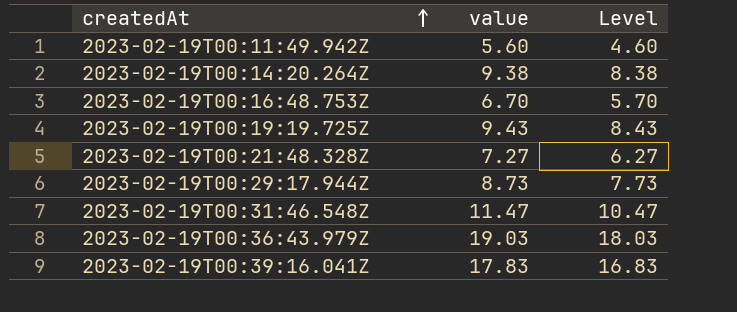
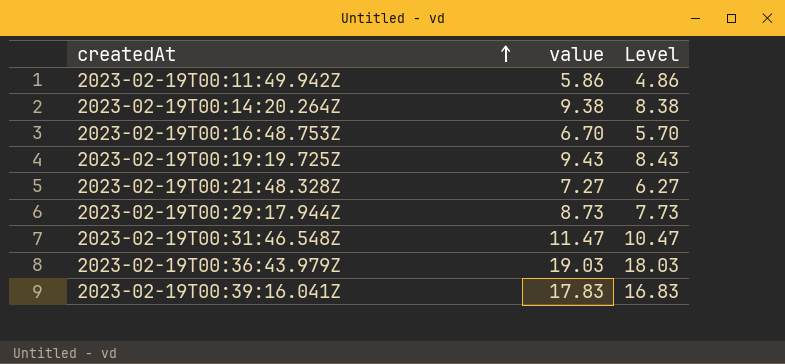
2023-02-19T00:11:49.942Z | value: 5.60 -> 5.86
2023-02-19T00:11:49.942Z | Level: 4.60 -> 4.86

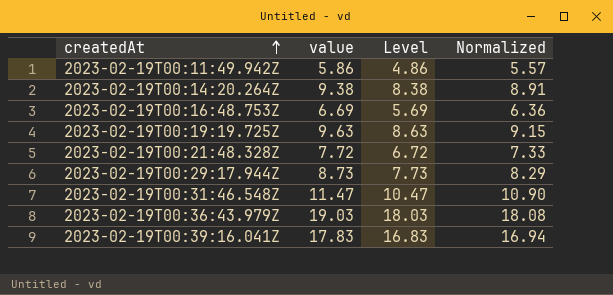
column Normalized | formula: none -> [value] * 0.95
2023-02-19T00:16:48.753Z | value: 6.70 -> 6.69
2023-02-19T00:16:48.753Z | Level: 5.70 -> 5.69
2023-02-19T00:19:19.725Z | value: 9.43 -> 9.63
2023-02-19T00:19:19.725Z | Level: 8.43 -> 8.63
2023-02-19T00:21:48.328Z | value: 7.27 -> 7.72
2023-02-19T00:21:48.328Z | Level: 6.27 -> 6.72

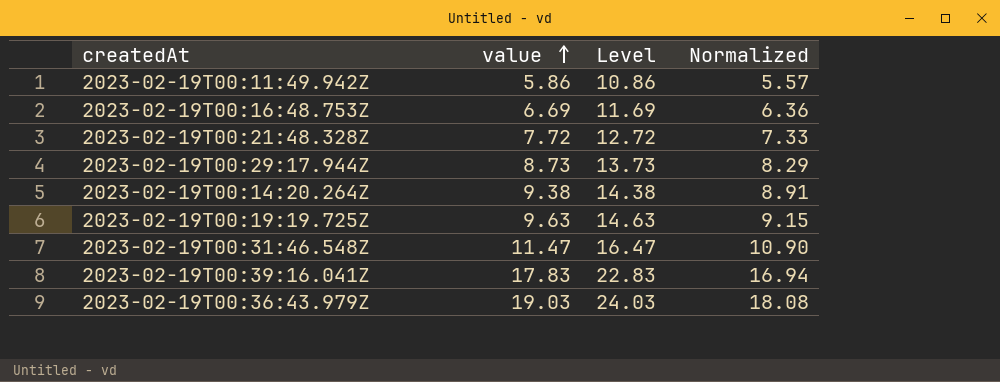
row order: createdAt ascending -> value ascending
column Level | formula: [value] - 1 -> [value] + 5

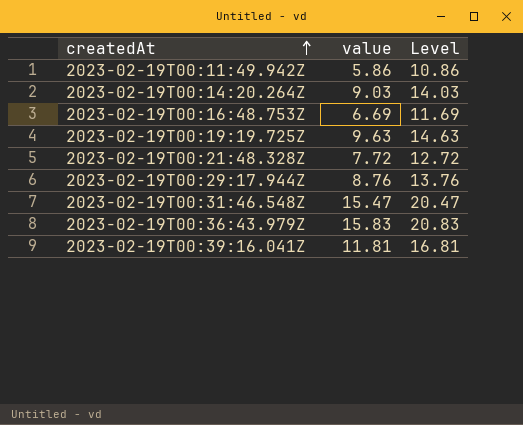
row order: value ascending -> createdAt ascending
column Normalized | formula: [value] * 0.95 -> none
2023-02-19T00:14:20.264Z | value: 9.38 -> 9.03
2023-02-19T00:14:20.264Z | Level: 14.38 -> 14.03
2023-02-19T00:29:17.944Z | value: 8.73 -> 8.76
2023-02-19T00:29:17.944Z | Level: 13.73 -> 13.76
2023-02-19T00:31:46.548Z | value: 11.47 -> 15.47
2023-02-19T00:31:46.548Z | Level: 16.47 -> 20.47
2023-02-19T00:36:43.979Z | value: 19.03 -> 15.83
2023-02-19T00:36:43.979Z | Level: 24.03 -> 20.83
2023-02-19T00:39:16.041Z | value: 17.83 -> 11.81
2023-02-19T00:39:16.041Z | Level: 22.83 -> 16.81

